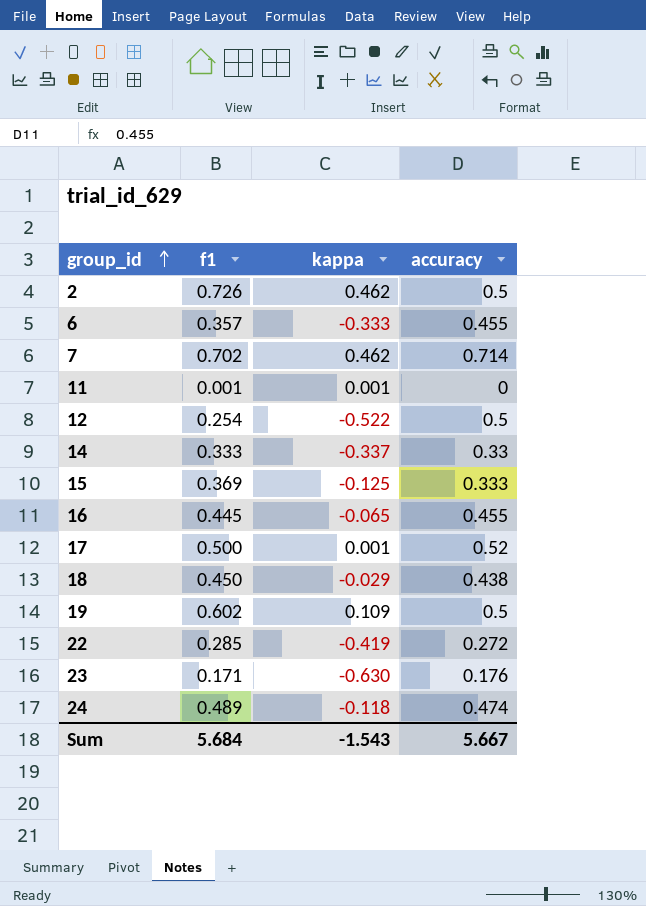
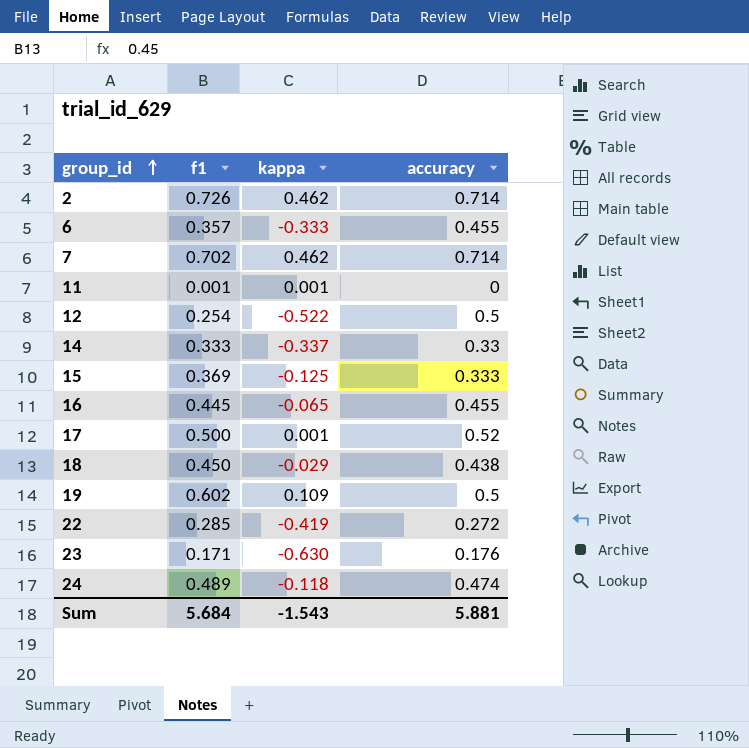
2 | accuracy: 0.5 -> 0.714
Sum | accuracy: 5.667 -> 5.881

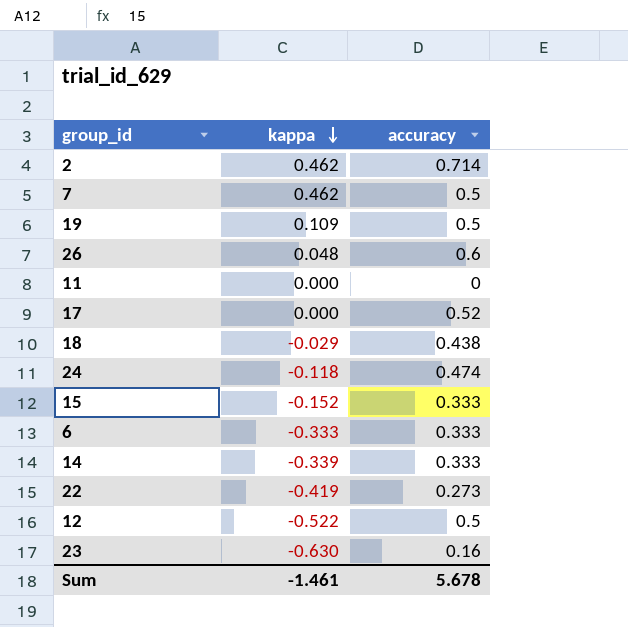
row order: group_id ascending -> kappa descending
column f1 | position: 2 -> none
row 16: 0.445 | -0.065 | 0.455 -> none
7 | accuracy: 0.714 -> 0.5
row 26: none -> 0.048 | 0.6
11 | kappa: 0.001 -> 0.000
17 | kappa: 0.001 -> 0.000
15 | kappa: -0.125 -> -0.152
6 | accuracy: 0.455 -> 0.333
14 | kappa: -0.337 -> -0.339
14 | accuracy: 0.33 -> 0.333
22 | accuracy: 0.272 -> 0.273
23 | accuracy: 0.176 -> 0.16
Sum | kappa: -1.543 -> -1.461
Sum | accuracy: 5.881 -> 5.678

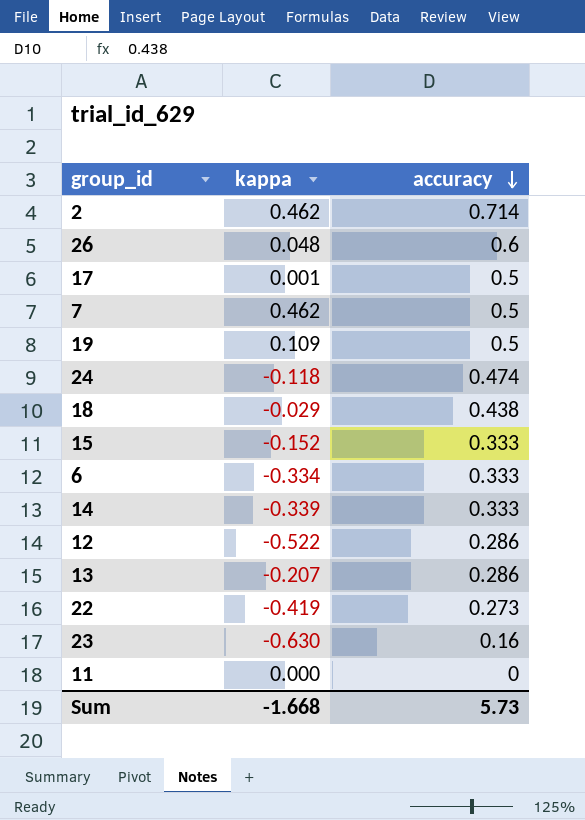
row order: kappa descending -> accuracy descending
17 | kappa: 0.000 -> 0.001
17 | accuracy: 0.52 -> 0.5
6 | kappa: -0.333 -> -0.334
12 | accuracy: 0.5 -> 0.286
row 13: none -> -0.207 | 0.286
Sum | kappa: -1.461 -> -1.668
Sum | accuracy: 5.678 -> 5.73

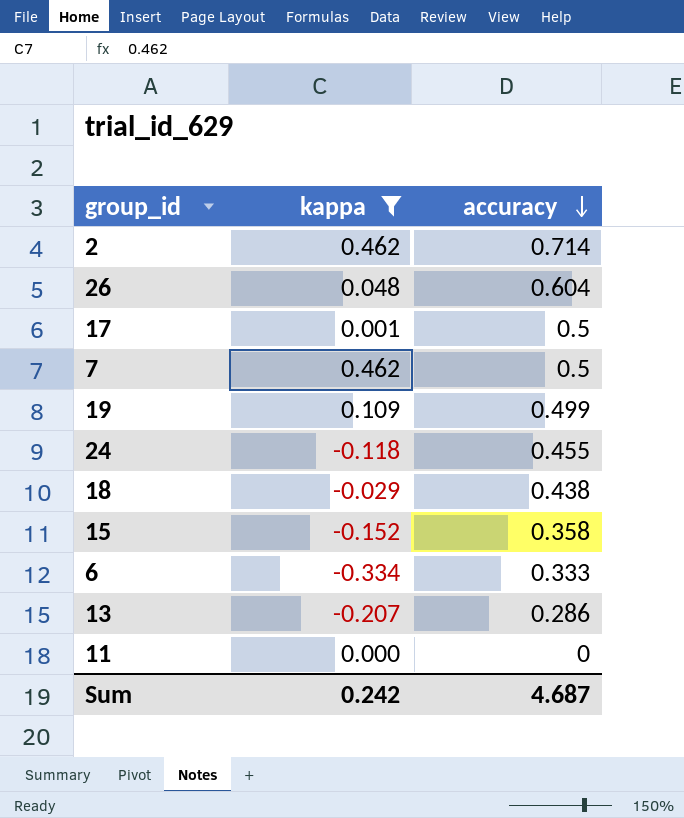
filter: none -> kappa >= -0.334
26 | accuracy: 0.6 -> 0.604
19 | accuracy: 0.5 -> 0.499
24 | accuracy: 0.474 -> 0.455
15 | accuracy: 0.333 -> 0.358
Sum | kappa: -1.668 -> 0.242
Sum | accuracy: 5.73 -> 4.687

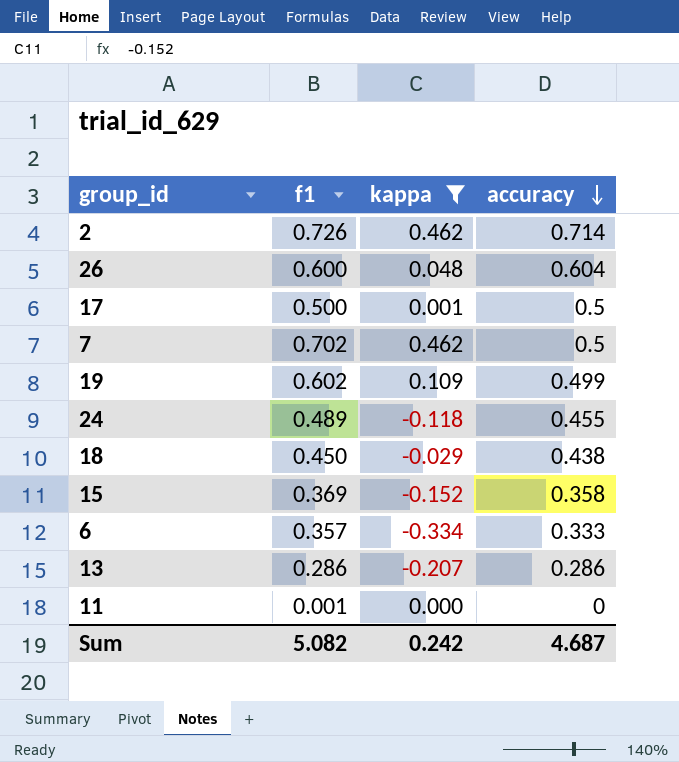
column f1 | position: none -> 2

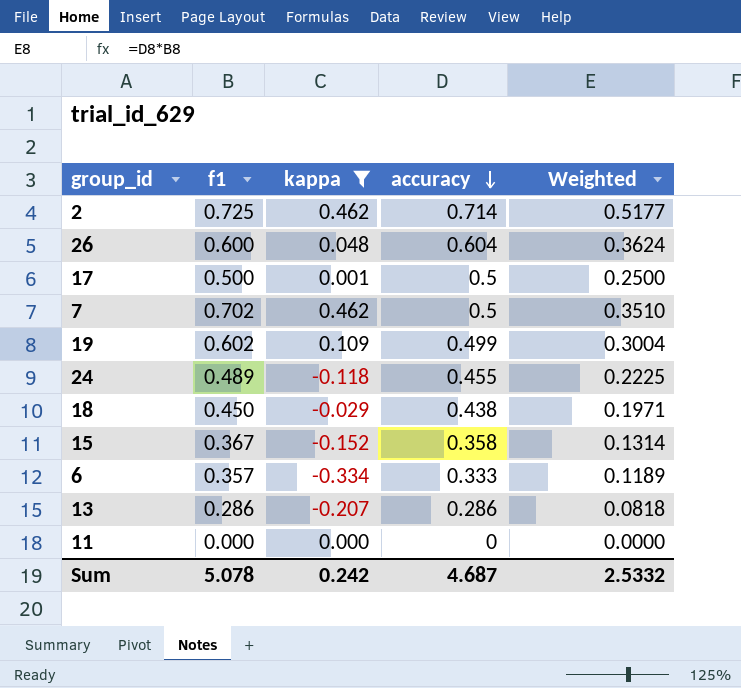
column Weighted | formula: none -> [f1] * [accuracy]
2 | f1: 0.726 -> 0.725
15 | f1: 0.369 -> 0.367
11 | f1: 0.001 -> 0.000
Sum | f1: 5.082 -> 5.078

